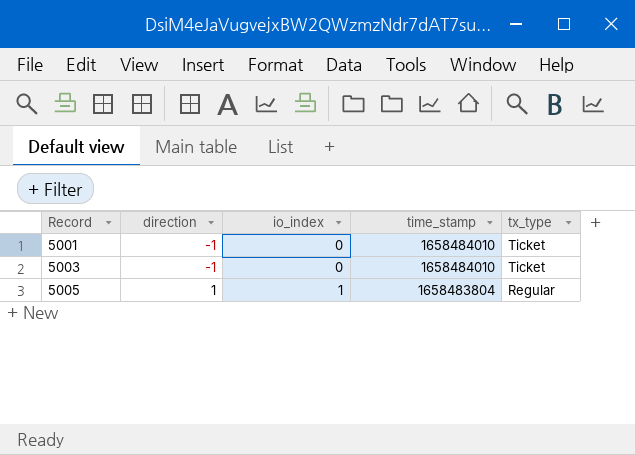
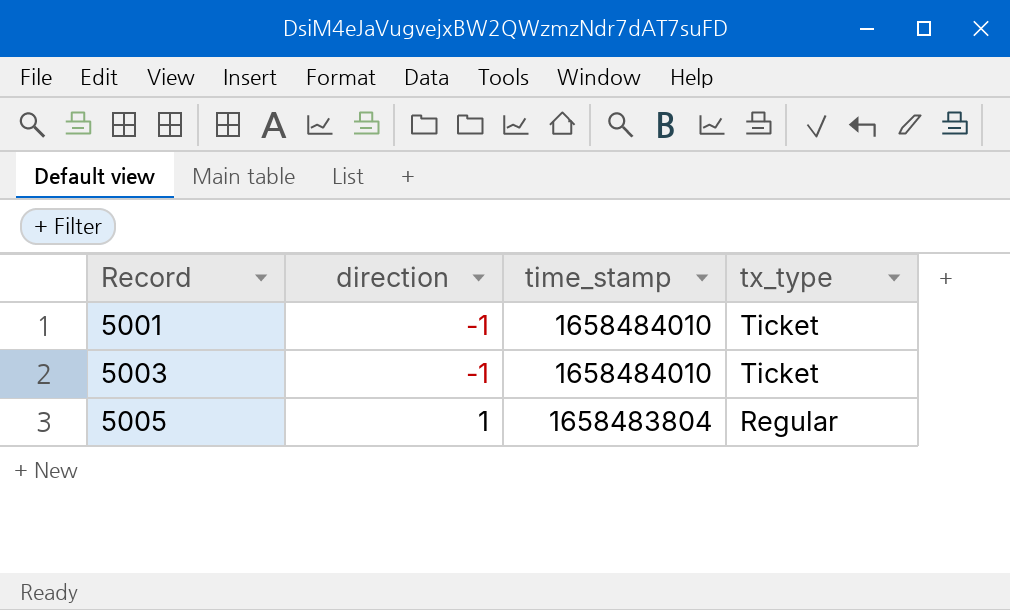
column io_index | position: 3 -> none

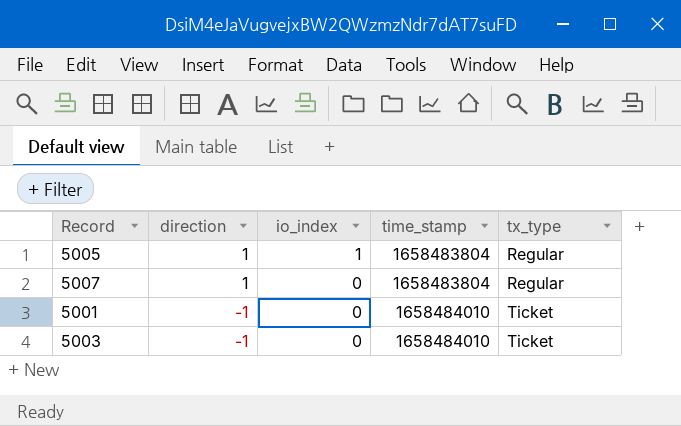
row order: Record ascending -> direction descending
column io_index | position: none -> 3
row 5007: none -> 1 | 0 | 1658483804 | Regular

